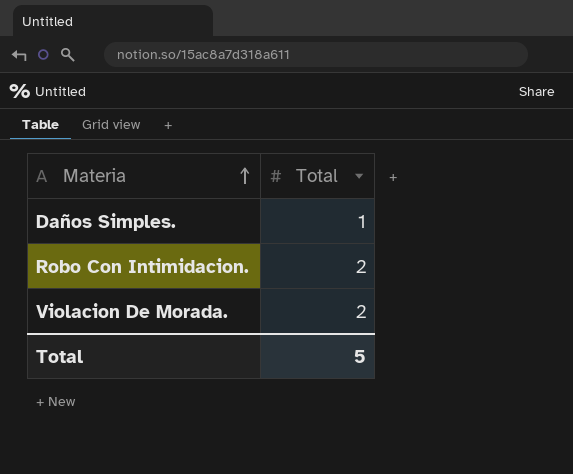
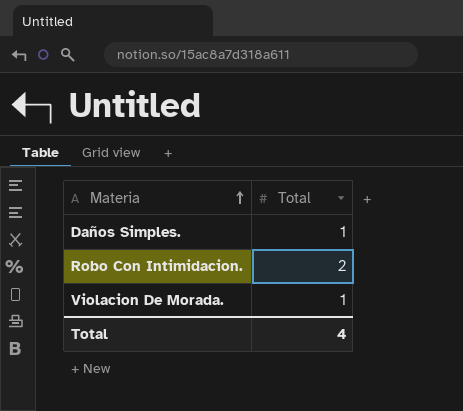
Violacion De Morada. | Total: 2 -> 1
Total | Total: 5 -> 4

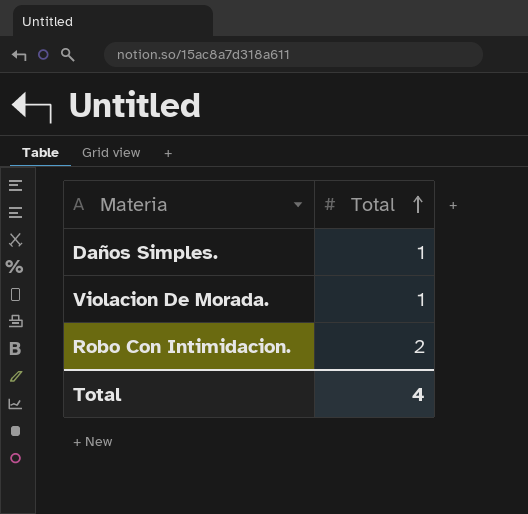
row order: Materia ascending -> Total ascending

